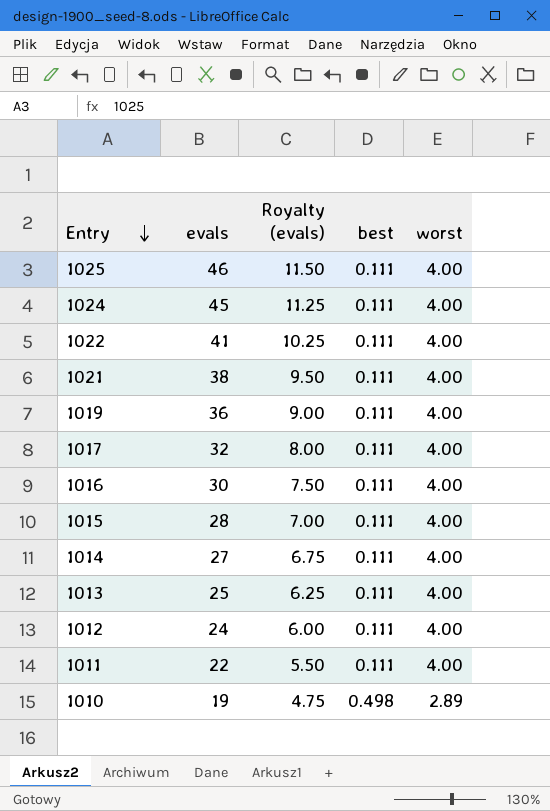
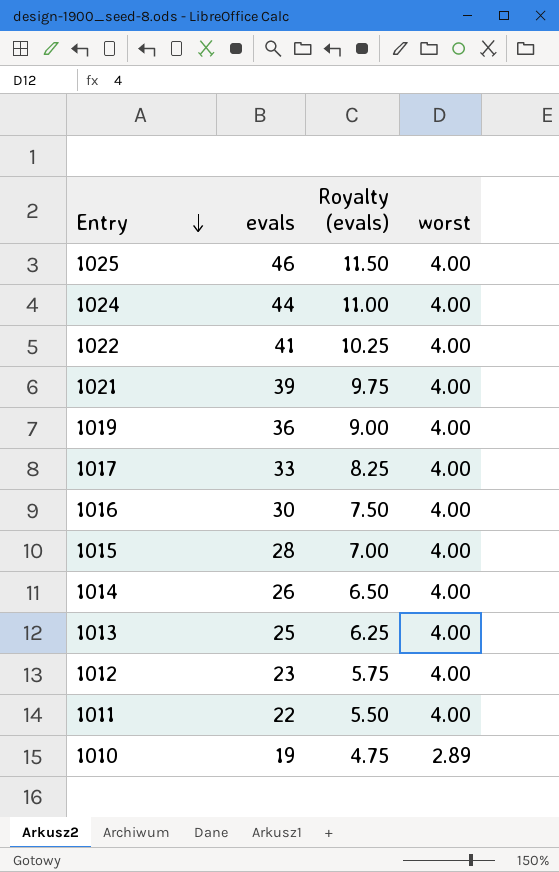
column best | position: 4 -> none
1024 | evals: 45 -> 44
1024 | Royalty (evals): 11.25 -> 11.00
1021 | evals: 38 -> 39
1021 | Royalty (evals): 9.50 -> 9.75
1017 | evals: 32 -> 33
1017 | Royalty (evals): 8.00 -> 8.25
1014 | evals: 27 -> 26
1014 | Royalty (evals): 6.75 -> 6.50
1012 | evals: 24 -> 23
1012 | Royalty (evals): 6.00 -> 5.75

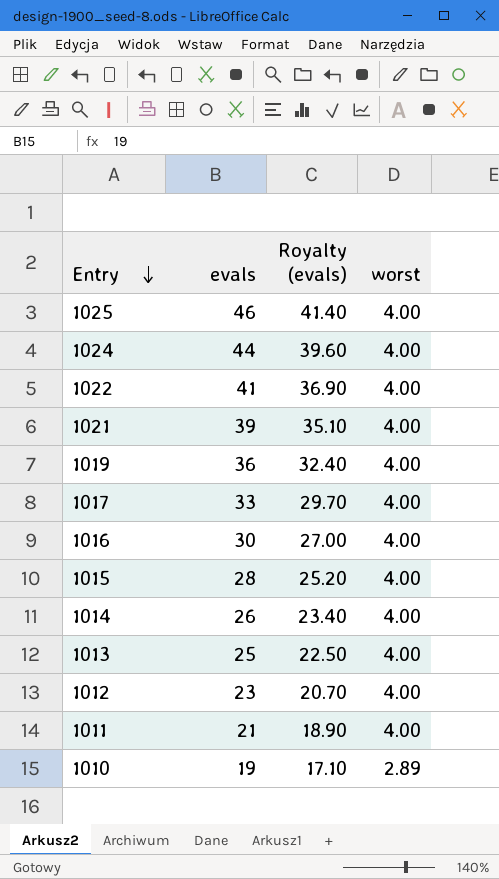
column Royalty (evals) | formula: [evals] * 0.25 -> [evals] * 0.9
1011 | evals: 22 -> 21

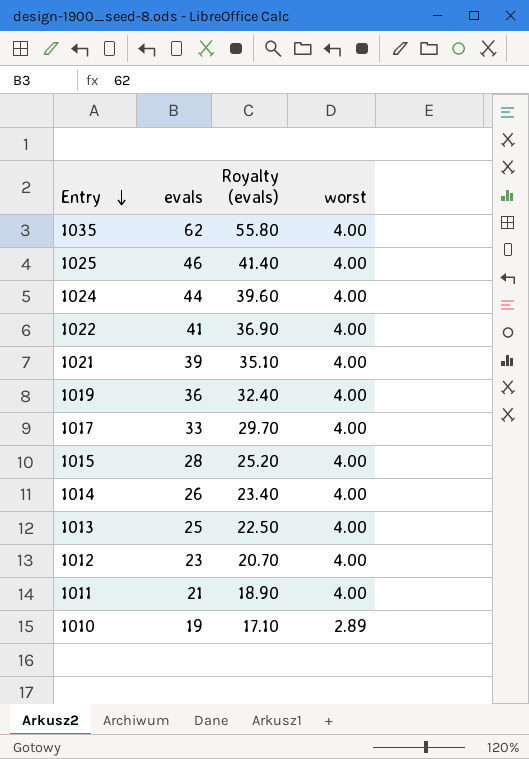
row 1016: 30 | 27.00 | 4.00 -> none
row 1035: none -> 62 | 55.80 | 4.00

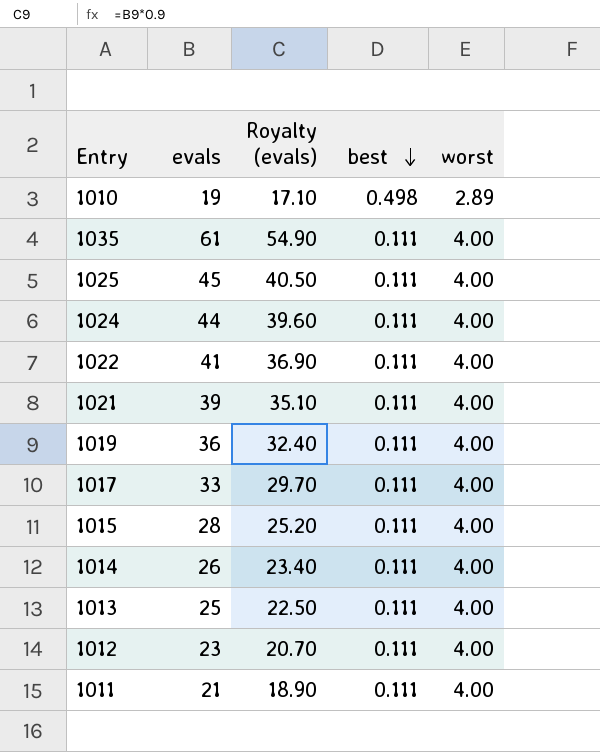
row order: Entry descending -> best descending
column best | position: none -> 4
1035 | evals: 62 -> 61
1035 | Royalty (evals): 55.80 -> 54.90
1025 | evals: 46 -> 45
1025 | Royalty (evals): 41.40 -> 40.50

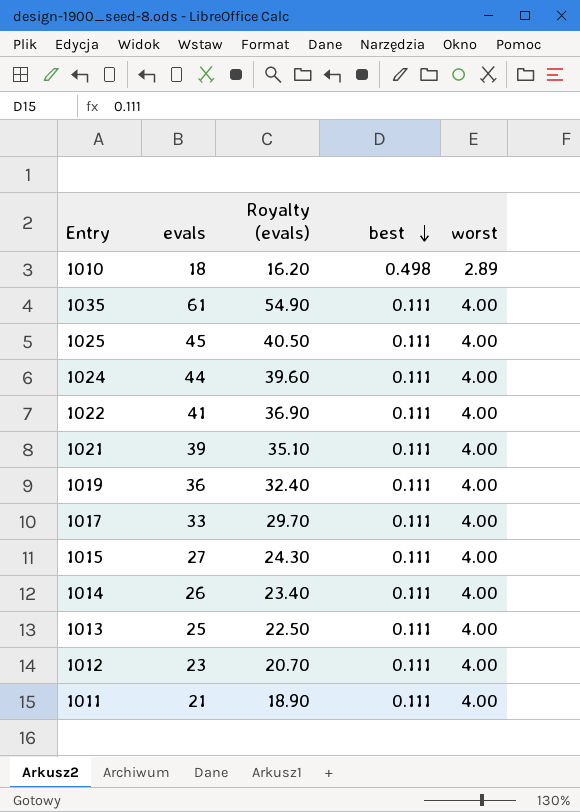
1010 | evals: 19 -> 18
1010 | Royalty (evals): 17.10 -> 16.20
1015 | evals: 28 -> 27
1015 | Royalty (evals): 25.20 -> 24.30

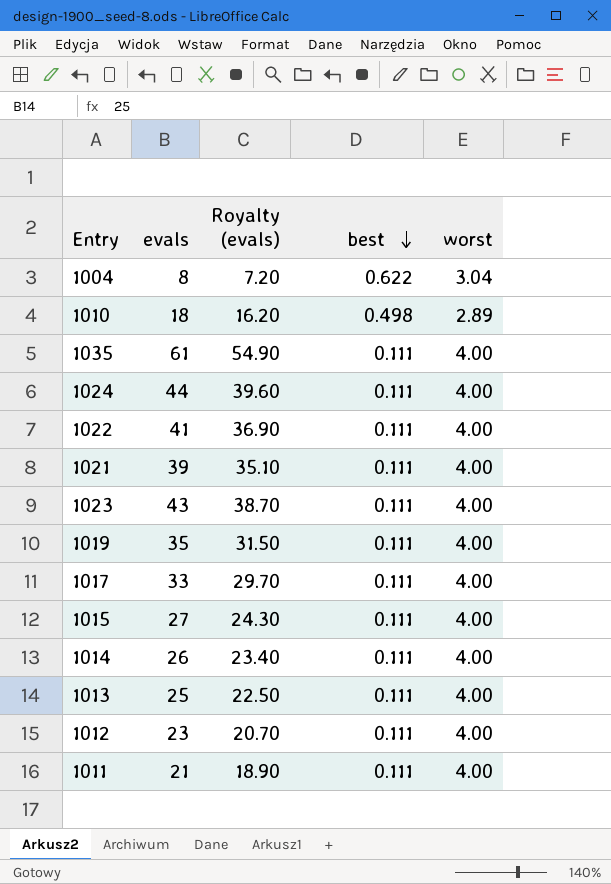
row 1025: 45 | 40.50 | 0.111 | 4.00 -> none
row 1004: none -> 8 | 7.20 | 0.622 | 3.04
row 1023: none -> 43 | 38.70 | 0.111 | 4.00
1019 | evals: 36 -> 35
1019 | Royalty (evals): 32.40 -> 31.50

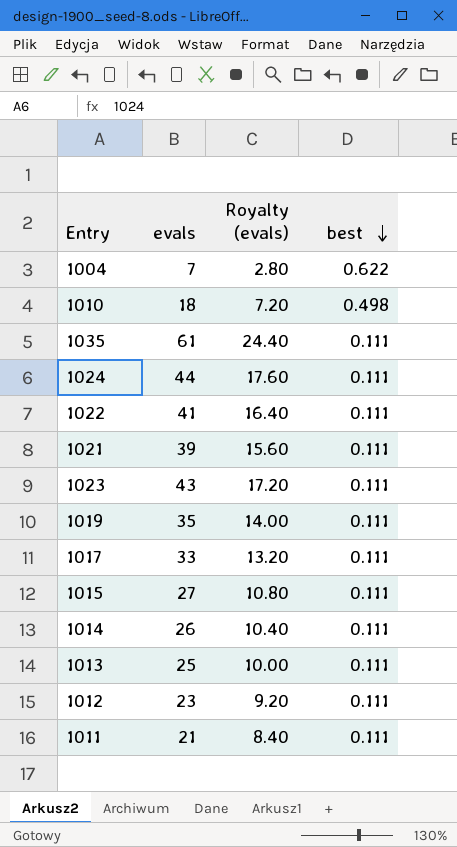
column worst | position: 5 -> none
column Royalty (evals) | formula: [evals] * 0.9 -> [evals] * 0.4
1004 | evals: 8 -> 7

